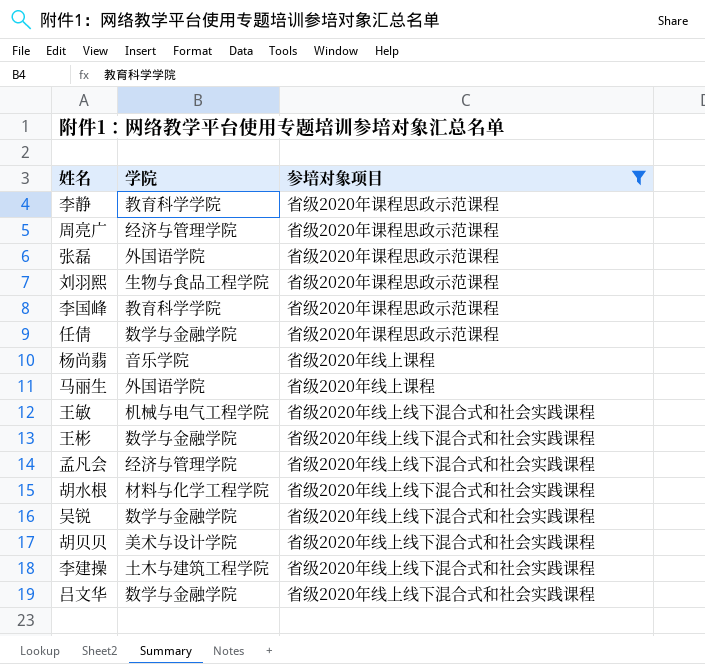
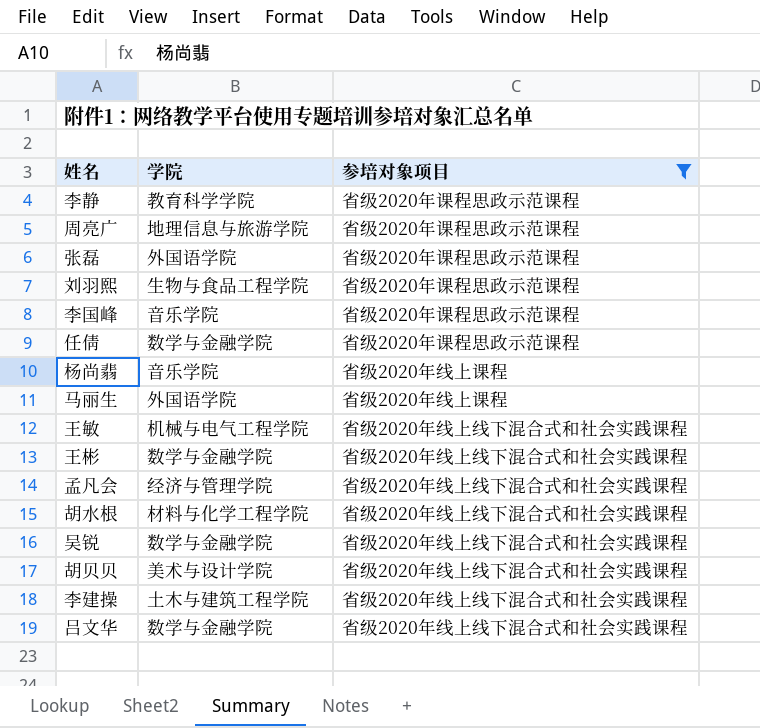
周亮广 | 学院: 经济与管理学院 -> 地理信息与旅游学院
李国峰 | 学院: 教育科学学院 -> 音乐学院

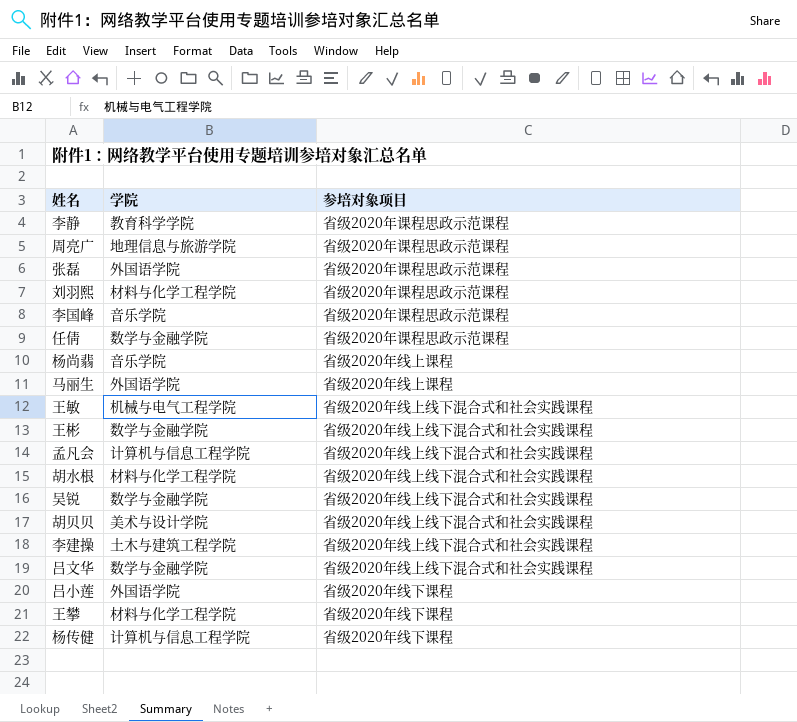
filter: 参培对象项目 != 省级2020年线下课程 -> none
刘羽熙 | 学院: 生物与食品工程学院 -> 材料与化学工程学院
孟凡会 | 学院: 经济与管理学院 -> 计算机与信息工程学院

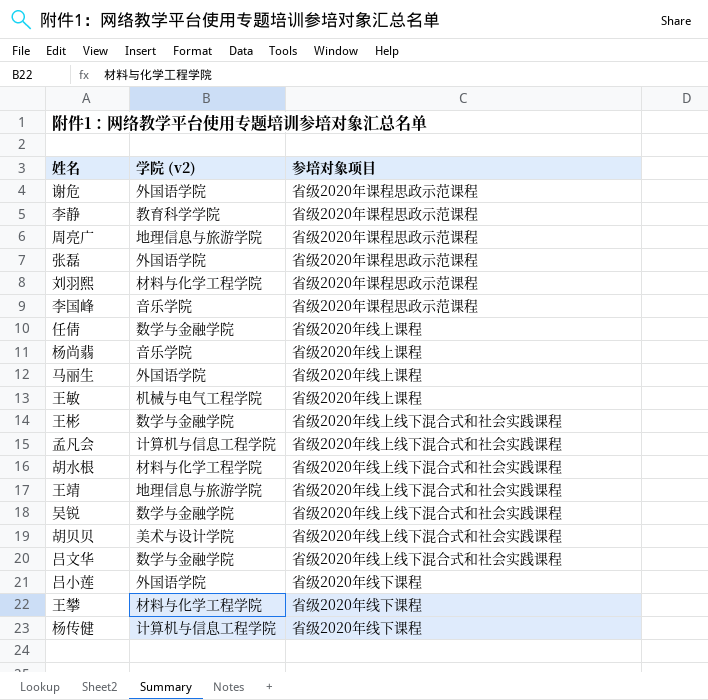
column name: 学院 -> 学院 (v2)
row 李建操: 土木与建筑工程学院 | 省级2020年线上线下混合式和社会实践课程 -> none
row 谢危: none -> 外国语学院 | 省级2020年课程思政示范课程
任倩 | 参培对象项目: 省级2020年课程思政示范课程 -> 省级2020年线上课程
王敏 | 参培对象项目: 省级2020年线上线下混合式和社会实践课程 -> 省级2020年线上课程
row 王靖: none -> 地理信息与旅游学院 | 省级2020年线上线下混合式和社会实践课程

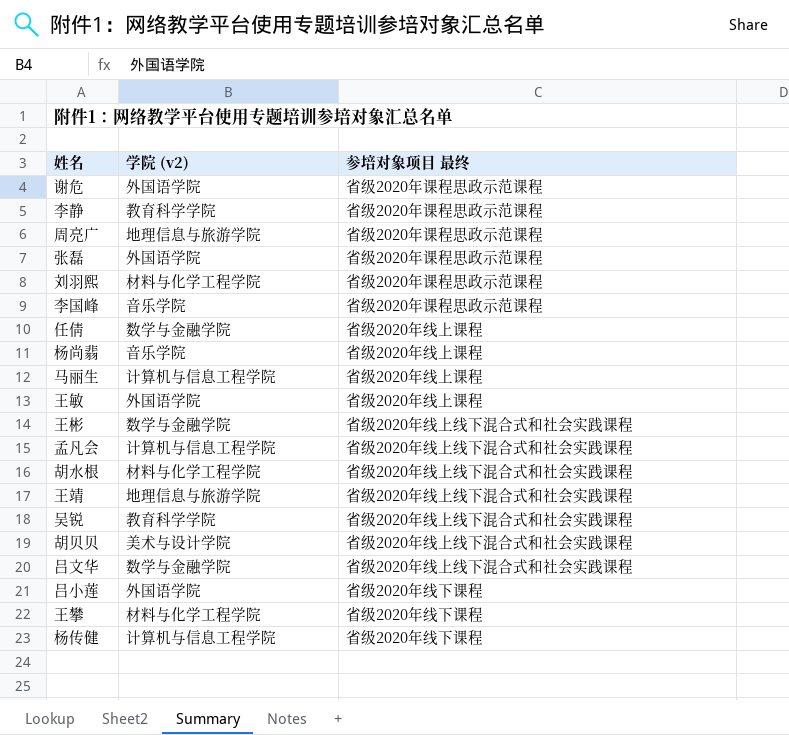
column name: 参培对象项目 -> 参培对象项目 最终
马丽生 | 学院 (v2): 外国语学院 -> 计算机与信息工程学院
王敏 | 学院 (v2): 机械与电气工程学院 -> 外国语学院
吴锐 | 学院 (v2): 数学与金融学院 -> 教育科学学院

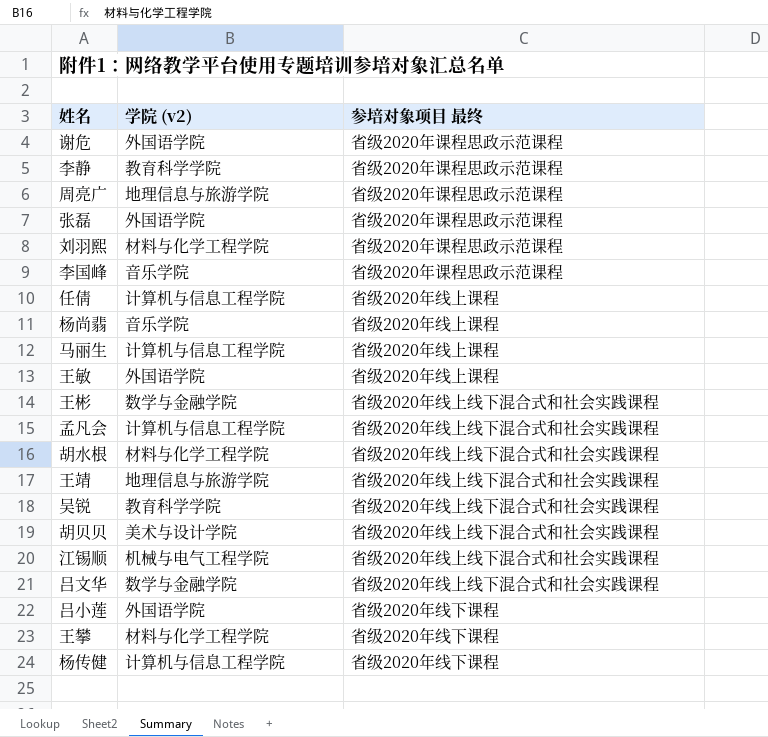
任倩 | 学院 (v2): 数学与金融学院 -> 计算机与信息工程学院
row 江锡顺: none -> 机械与电气工程学院 | 省级2020年线上线下混合式和社会实践课程

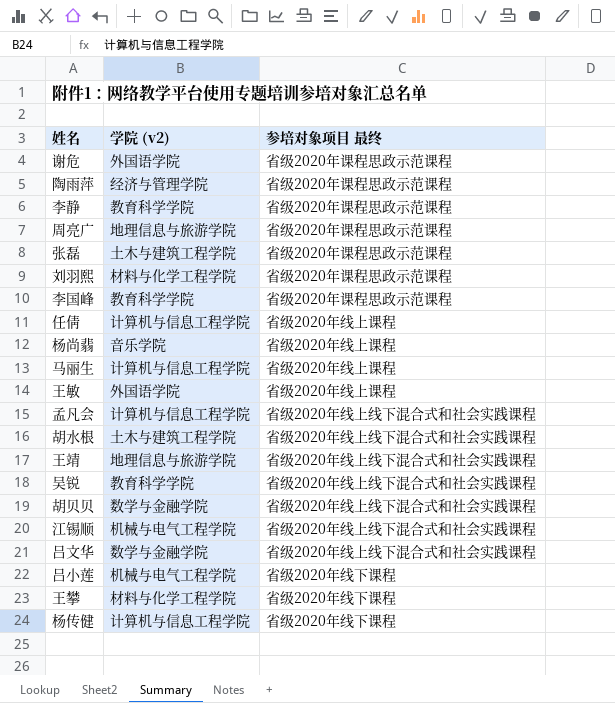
row 王彬: 数学与金融学院 | 省级2020年线上线下混合式和社会实践课程 -> none
row 陶雨萍: none -> 经济与管理学院 | 省级2020年课程思政示范课程
张磊 | 学院 (v2): 外国语学院 -> 土木与建筑工程学院
李国峰 | 学院 (v2): 音乐学院 -> 教育科学学院
胡水根 | 学院 (v2): 材料与化学工程学院 -> 土木与建筑工程学院
胡贝贝 | 学院 (v2): 美术与设计学院 -> 数学与金融学院
吕小莲 | 学院 (v2): 外国语学院 -> 机械与电气工程学院

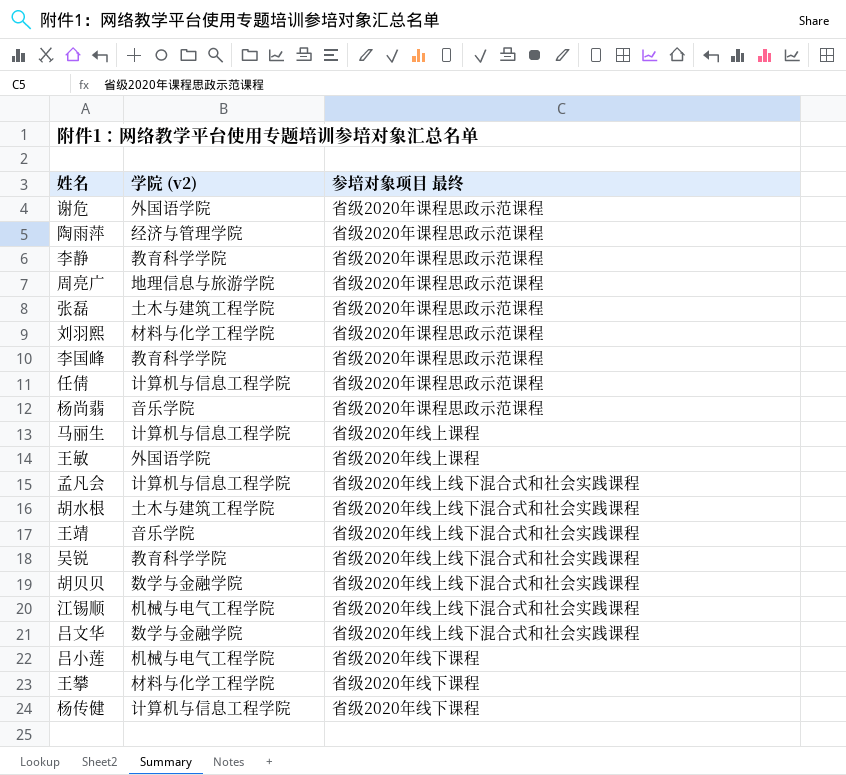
任倩 | 参培对象项目 最终: 省级2020年线上课程 -> 省级2020年课程思政示范课程
杨尚翡 | 参培对象项目 最终: 省级2020年线上课程 -> 省级2020年课程思政示范课程
王靖 | 学院 (v2): 地理信息与旅游学院 -> 音乐学院

